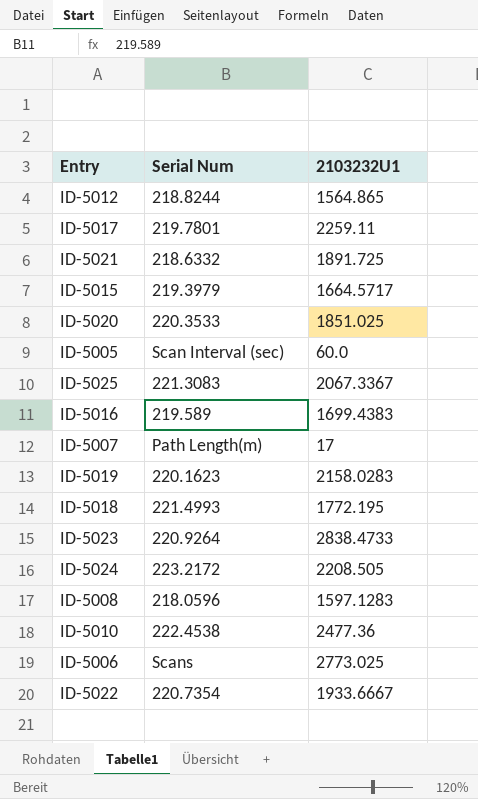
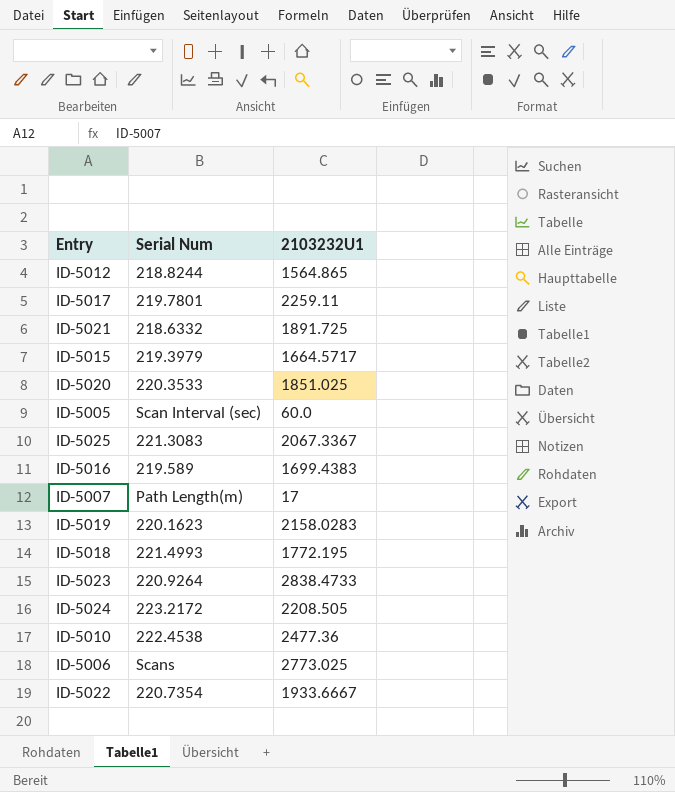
row ID-5008: 218.0596 | 1597.1283 -> none

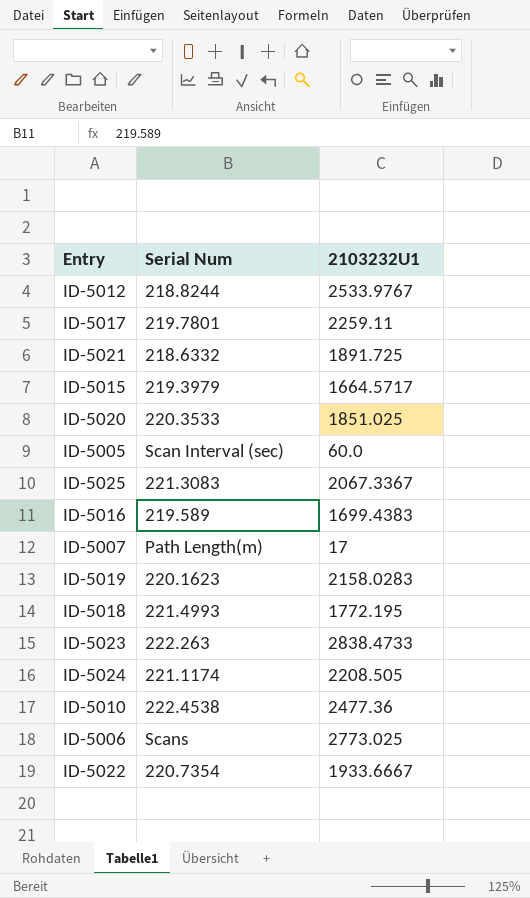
ID-5012 | 2103232U1: 1564.865 -> 2533.9767
ID-5023 | Serial Num: 220.9264 -> 222.263
ID-5024 | Serial Num: 223.2172 -> 221.1174

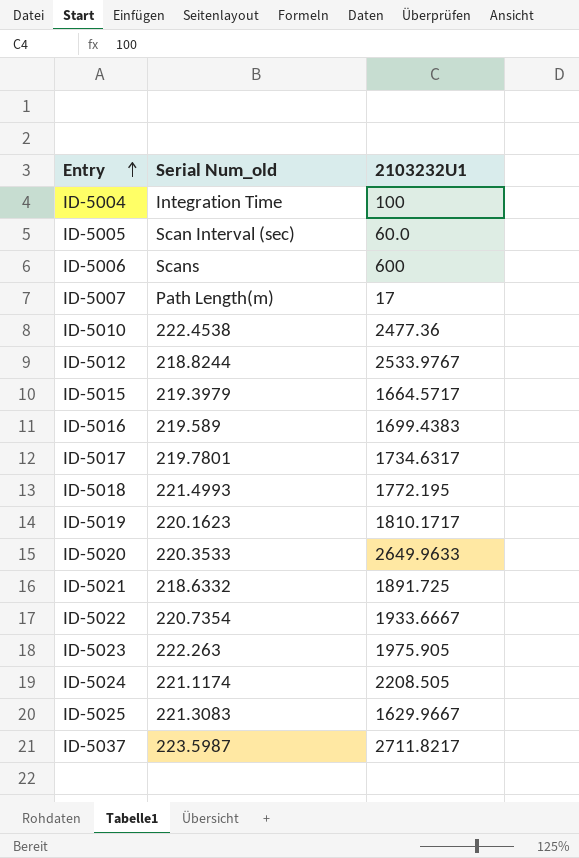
row order: none -> Entry ascending
column name: Serial Num -> Serial Num_old
row ID-5004: none -> Integration Time | 100
ID-5006 | 2103232U1: 2773.025 -> 600
ID-5017 | 2103232U1: 2259.11 -> 1734.6317
ID-5019 | 2103232U1: 2158.0283 -> 1810.1717
ID-5020 | 2103232U1: 1851.025 -> 2649.9633
ID-5023 | 2103232U1: 2838.4733 -> 1975.905
ID-5025 | 2103232U1: 2067.3367 -> 1629.9667
row ID-5037: none -> 223.5987 | 2711.8217

